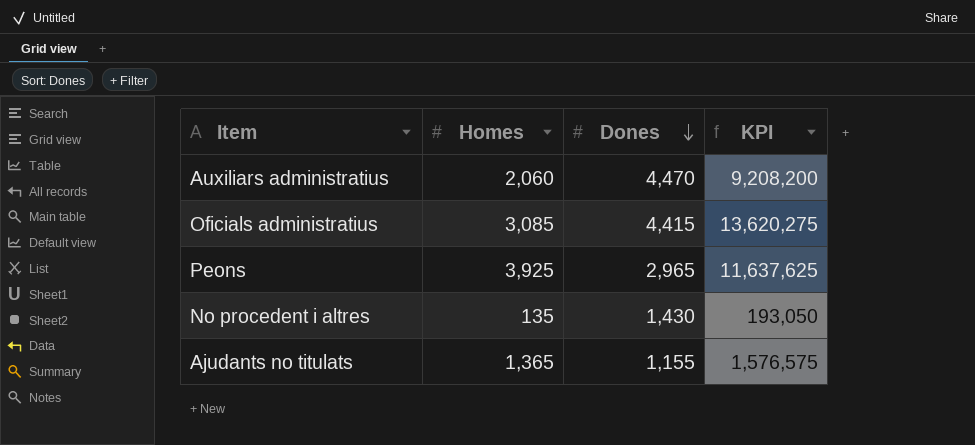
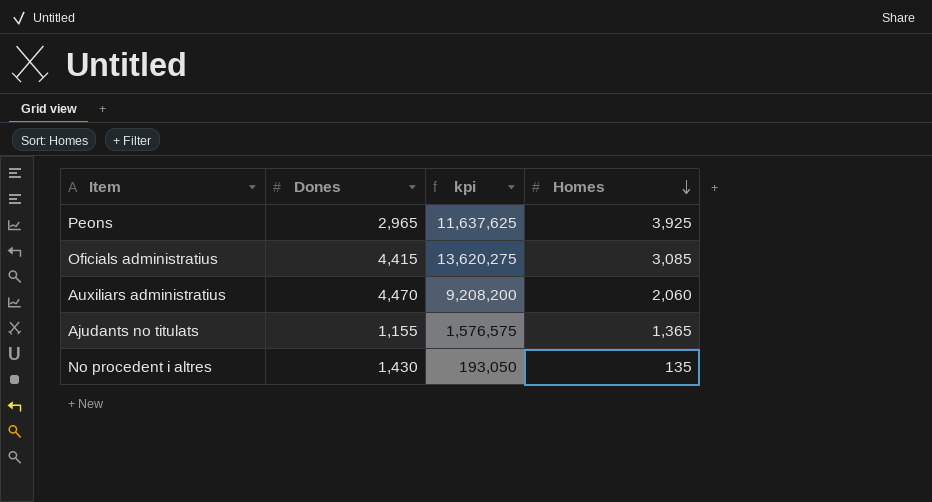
row order: Dones descending -> Homes descending
column name: KPI -> kpi
column Homes | position: 2 -> 4

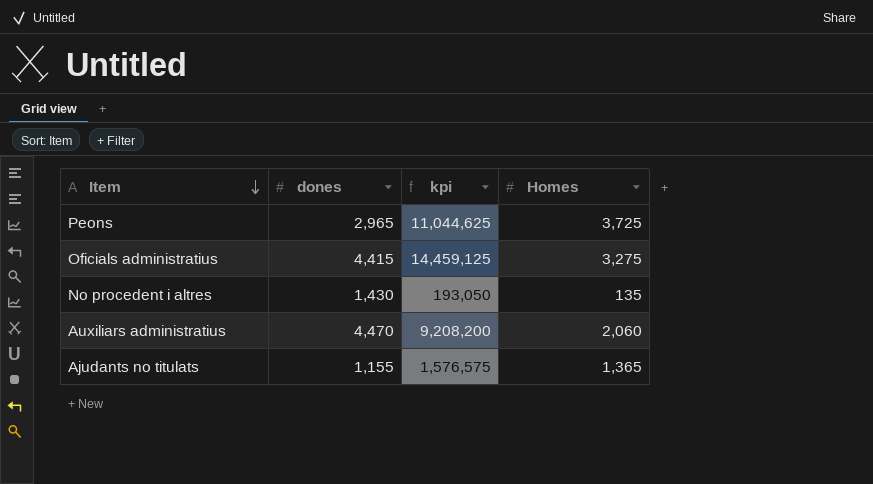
row order: Homes descending -> Item descending
column name: Dones -> dones
Peons | kpi: 11,637,625 -> 11,044,625
Peons | Homes: 3,925 -> 3,725
Oficials administratius | kpi: 13,620,275 -> 14,459,125
Oficials administratius | Homes: 3,085 -> 3,275

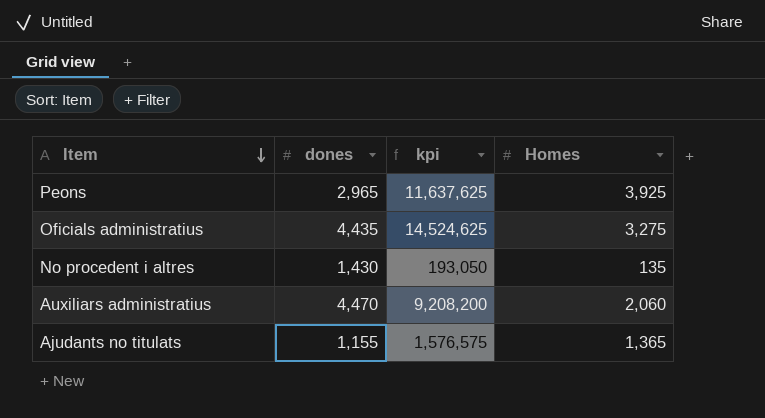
Peons | kpi: 11,044,625 -> 11,637,625
Peons | Homes: 3,725 -> 3,925
Oficials administratius | dones: 4,415 -> 4,435
Oficials administratius | kpi: 14,459,125 -> 14,524,625

